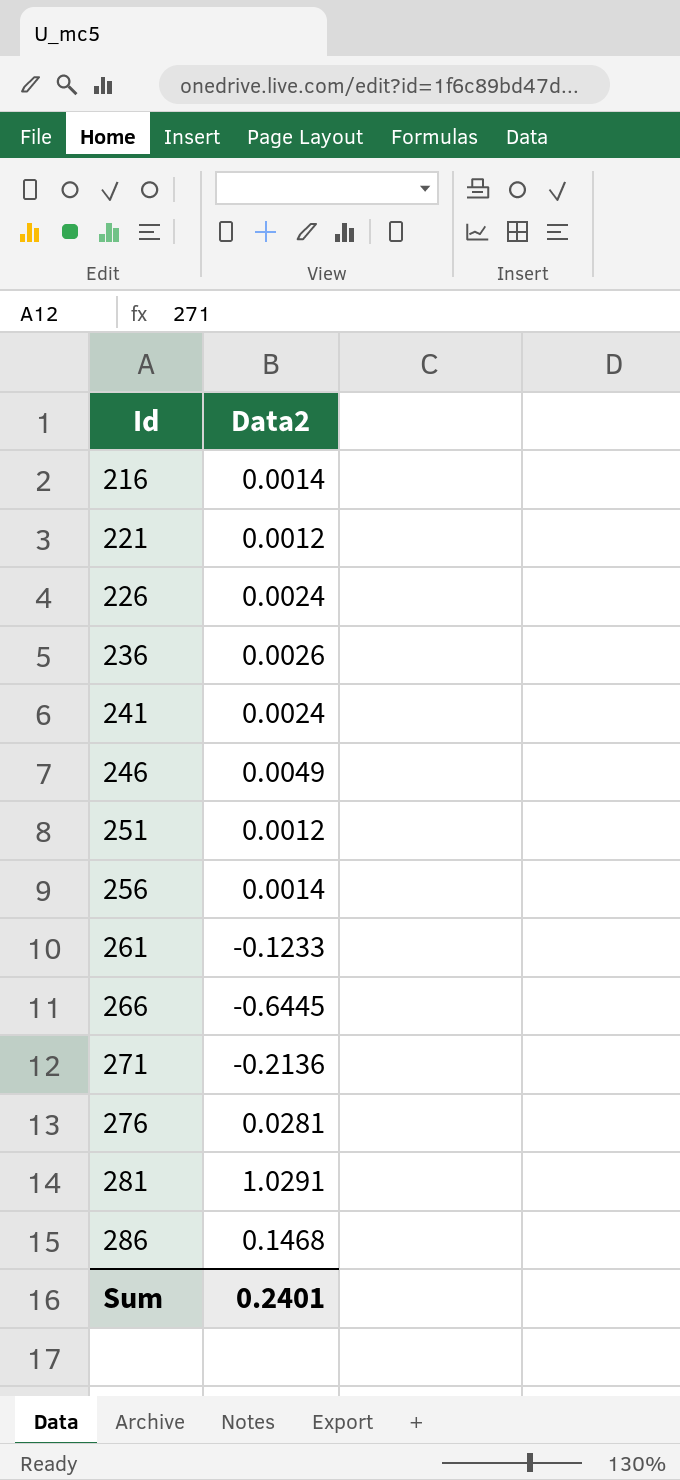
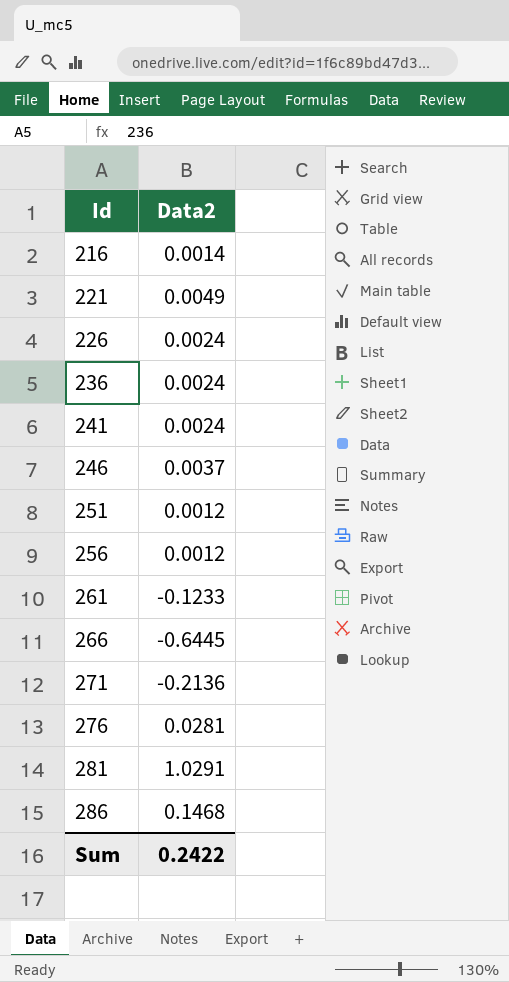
221 | Data2: 0.0012 -> 0.0049
236 | Data2: 0.0026 -> 0.0024
246 | Data2: 0.0049 -> 0.0037
256 | Data2: 0.0014 -> 0.0012
Sum | Data2: 0.2401 -> 0.2422

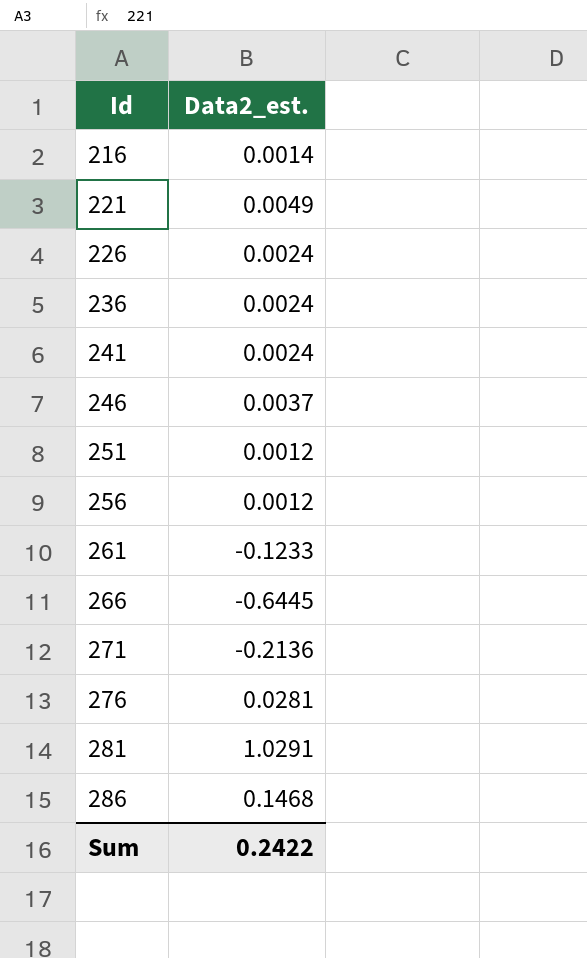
column name: Data2 -> Data2_est.

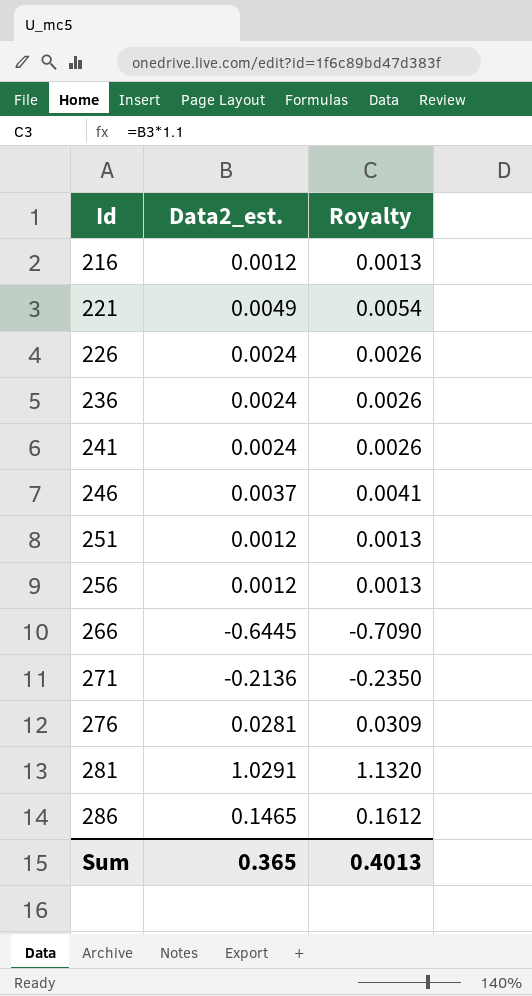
column Royalty | formula: none -> [Data2_est.] * 1.1
row 261: -0.1233 -> none
216 | Data2_est.: 0.0014 -> 0.0012
286 | Data2_est.: 0.1468 -> 0.1465
Sum | Data2_est.: 0.2422 -> 0.365

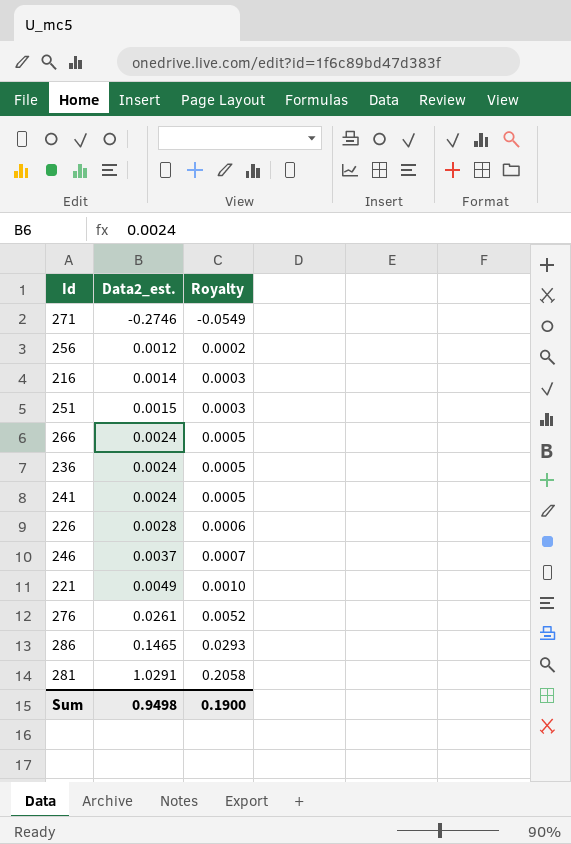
row order: Id ascending -> Data2_est. ascending
column Royalty | formula: [Data2_est.] * 1.1 -> [Data2_est.] * 0.2
271 | Data2_est.: -0.2136 -> -0.2746
216 | Data2_est.: 0.0012 -> 0.0014
251 | Data2_est.: 0.0012 -> 0.0015
266 | Data2_est.: -0.6445 -> 0.0024
226 | Data2_est.: 0.0024 -> 0.0028
276 | Data2_est.: 0.0281 -> 0.0261
Sum | Data2_est.: 0.365 -> 0.9498
Sum | Royalty: 0.4013 -> 0.1900

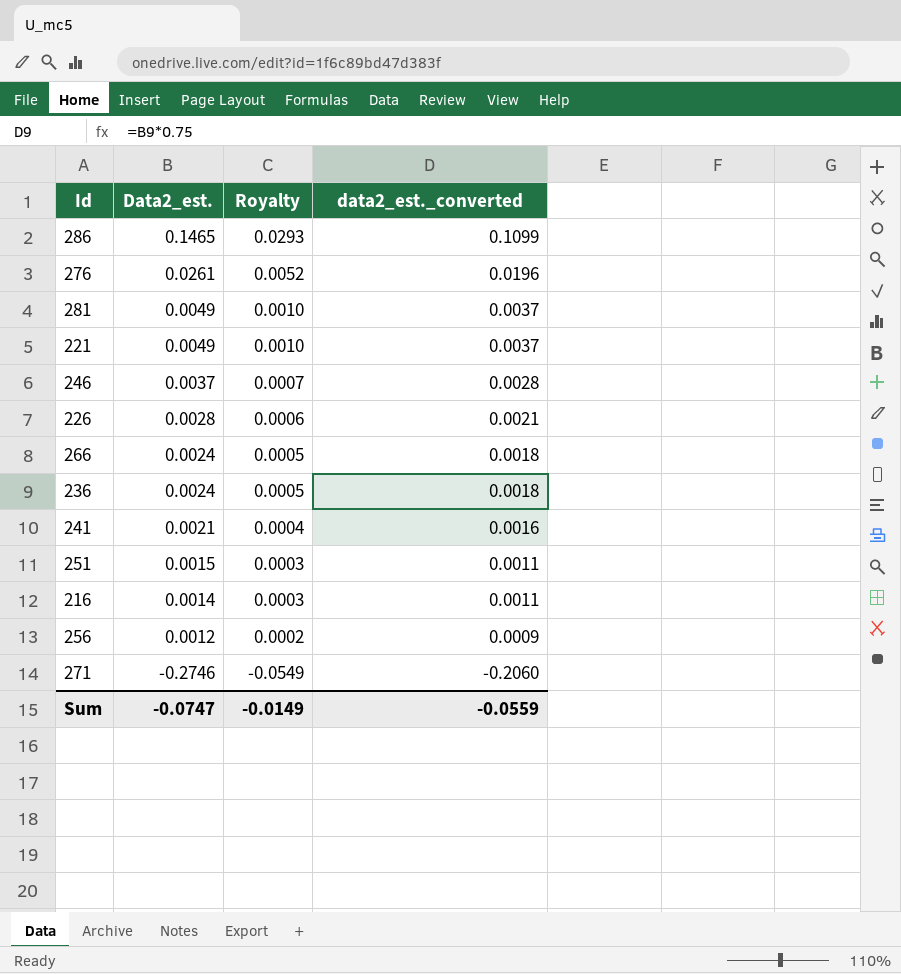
row order: Data2_est. ascending -> Data2_est. descending
column data2_est._converted | formula: none -> [Data2_est.] * 0.75
281 | Data2_est.: 1.0291 -> 0.0049
281 | Royalty: 0.2058 -> 0.0010
241 | Data2_est.: 0.0024 -> 0.0021
241 | Royalty: 0.0005 -> 0.0004
Sum | Data2_est.: 0.9498 -> -0.0747
Sum | Royalty: 0.1900 -> -0.0149

